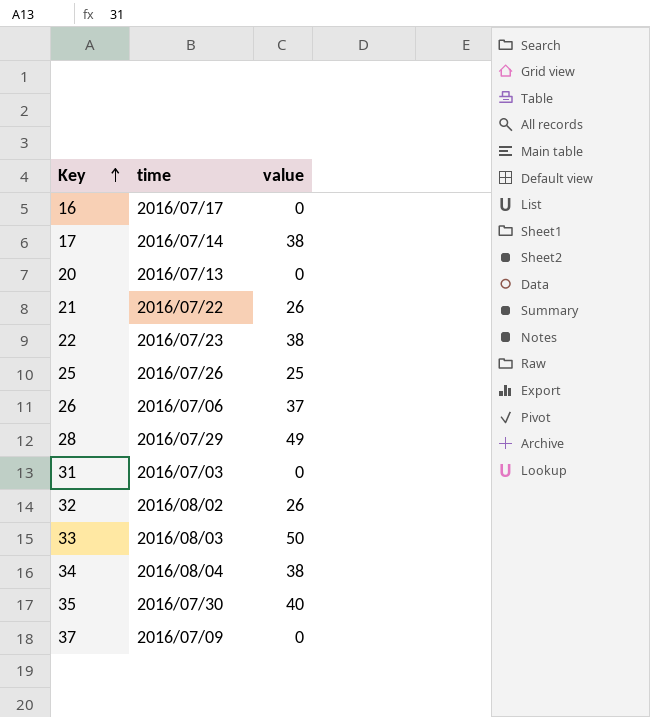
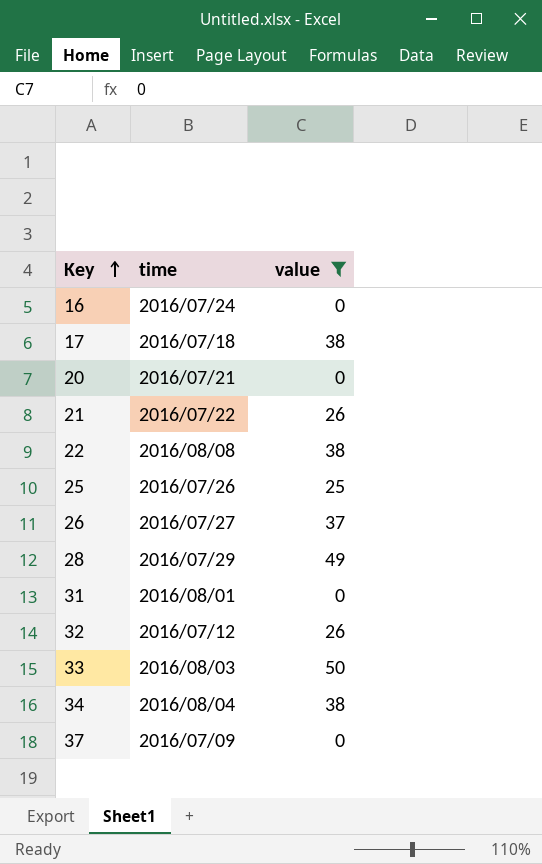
filter: none -> value != 40
16 | time: 2016/07/17 -> 2016/07/24
17 | time: 2016/07/14 -> 2016/07/18
20 | time: 2016/07/13 -> 2016/07/21
22 | time: 2016/07/23 -> 2016/08/08
26 | time: 2016/07/06 -> 2016/07/27
31 | time: 2016/07/03 -> 2016/08/01
32 | time: 2016/08/02 -> 2016/07/12

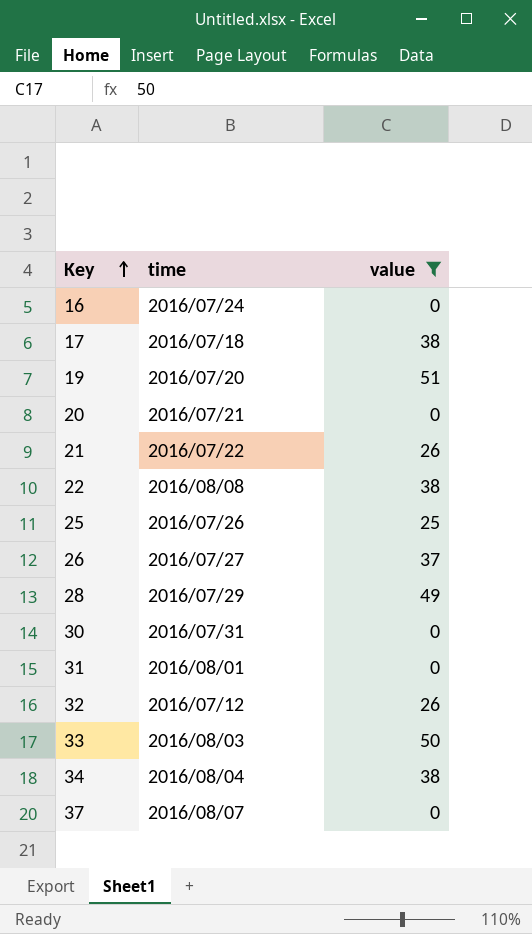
row 19: none -> 2016/07/20 | 51
row 30: none -> 2016/07/31 | 0
37 | time: 2016/07/09 -> 2016/08/07

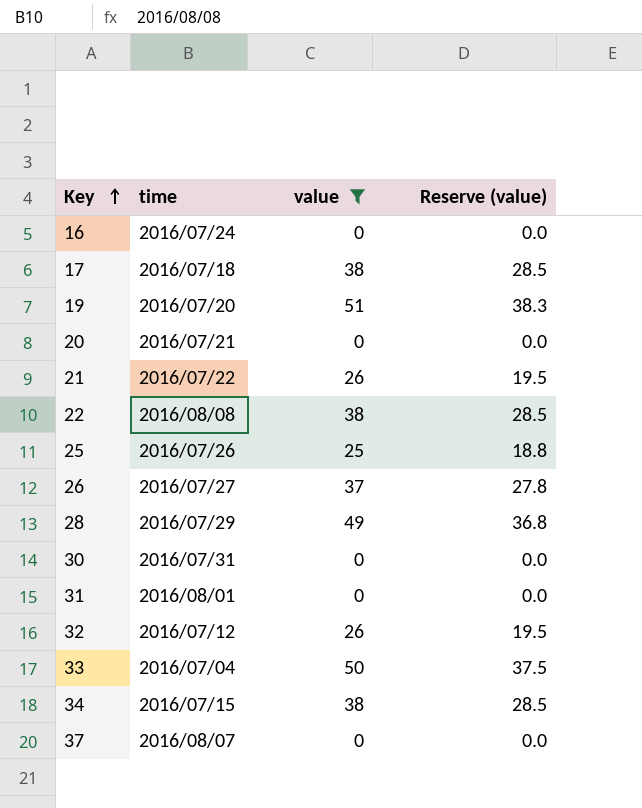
column Reserve (value) | formula: none -> [value] * 0.75
33 | time: 2016/08/03 -> 2016/07/04
34 | time: 2016/08/04 -> 2016/07/15

